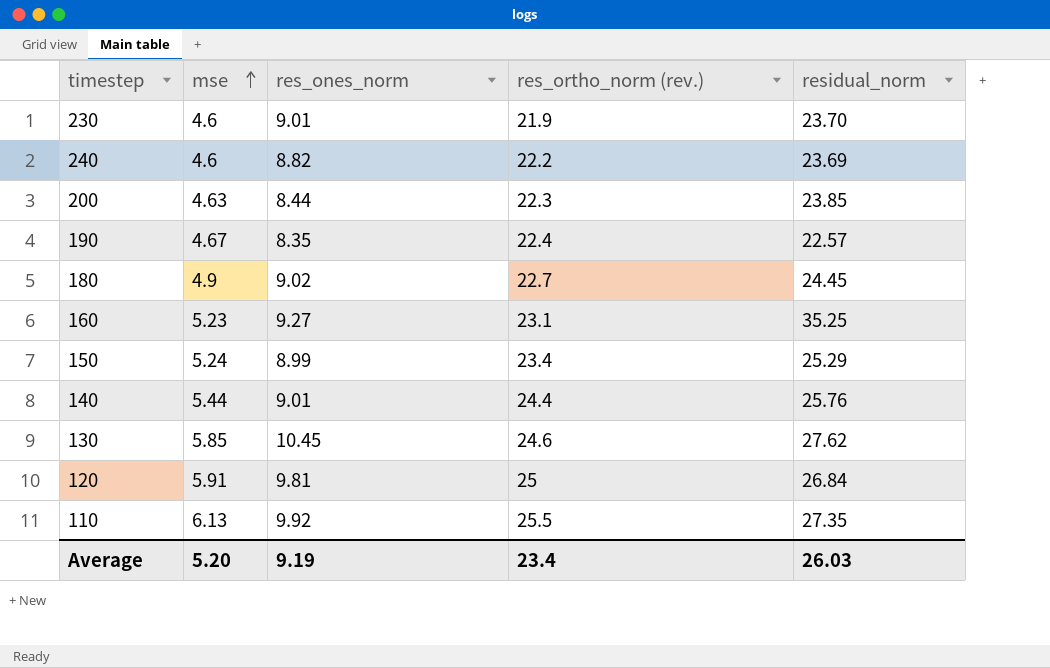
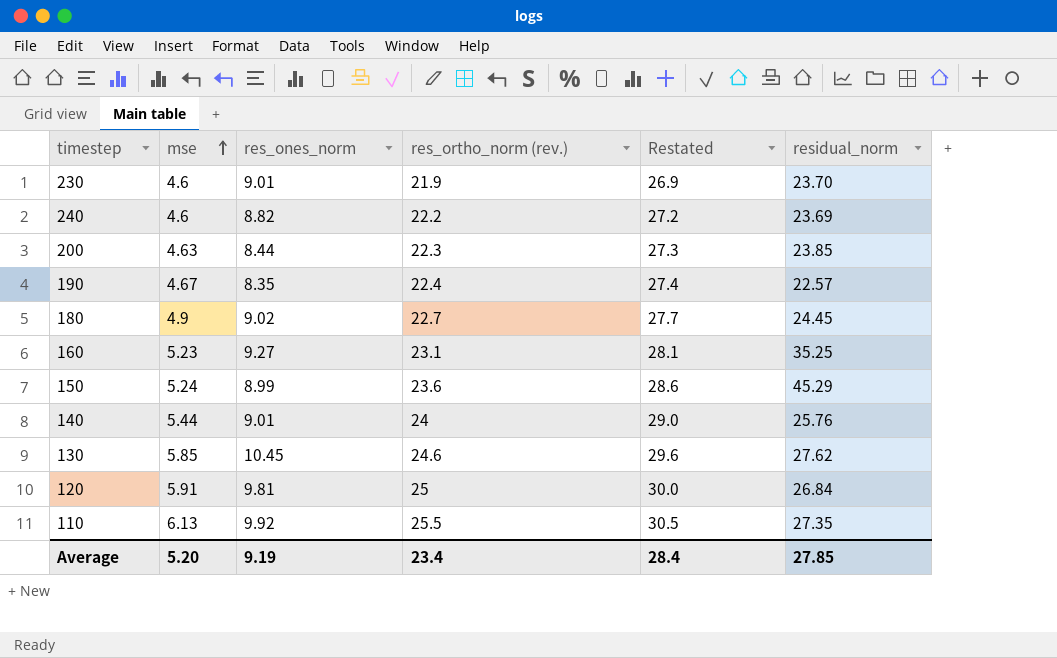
column Restated | formula: none -> [res_ortho_norm (rev.)] + 5
150 | res_ortho_norm (rev.): 23.4 -> 23.6
150 | residual_norm: 25.29 -> 45.29
140 | res_ortho_norm (rev.): 24.4 -> 24
Average | residual_norm: 26.03 -> 27.85

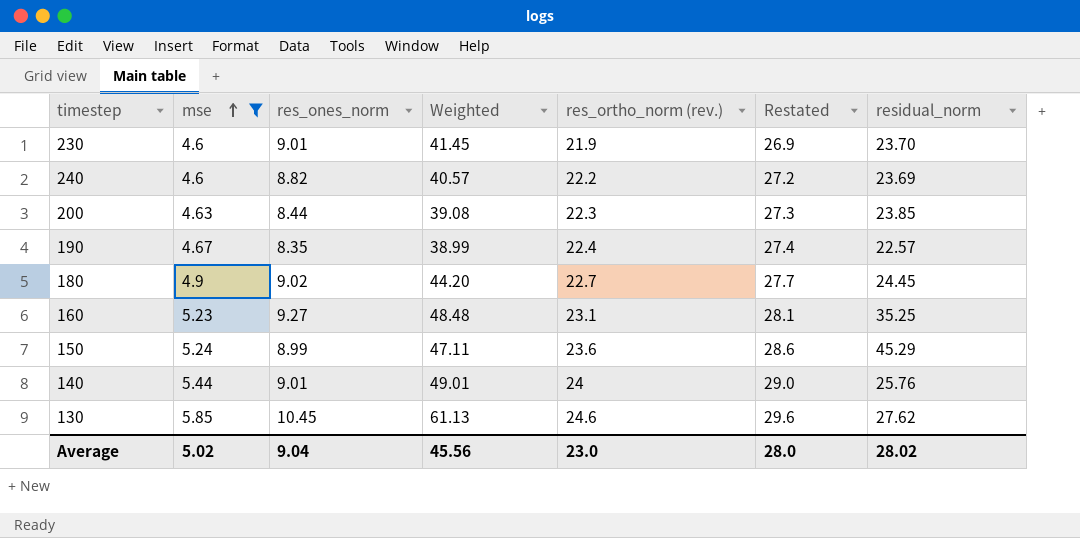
filter: none -> mse <= 5.85
column Weighted | formula: none -> [mse] * [res_ones_norm]
Average | mse: 5.20 -> 5.02
Average | res_ones_norm: 9.19 -> 9.04
Average | res_ortho_norm (rev.): 23.4 -> 23.0
Average | Restated: 28.4 -> 28.0
Average | residual_norm: 27.85 -> 28.02

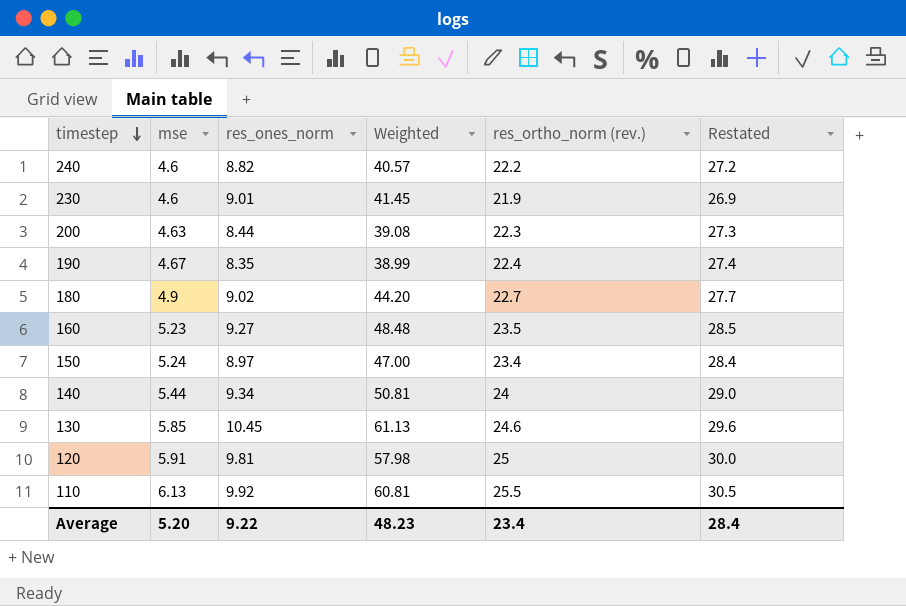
filter: mse <= 5.85 -> none
row order: mse ascending -> timestep descending
column residual_norm | position: 7 -> none
160 | res_ortho_norm (rev.): 23.1 -> 23.5
160 | Restated: 28.1 -> 28.5
150 | res_ones_norm: 8.99 -> 8.97
150 | Weighted: 47.11 -> 47.00
150 | res_ortho_norm (rev.): 23.6 -> 23.4
150 | Restated: 28.6 -> 28.4
140 | res_ones_norm: 9.01 -> 9.34
140 | Weighted: 49.01 -> 50.81
Average | mse: 5.02 -> 5.20
Average | res_ones_norm: 9.04 -> 9.22
Average | Weighted: 45.56 -> 48.23
Average | res_ortho_norm (rev.): 23.0 -> 23.4
Average | Restated: 28.0 -> 28.4

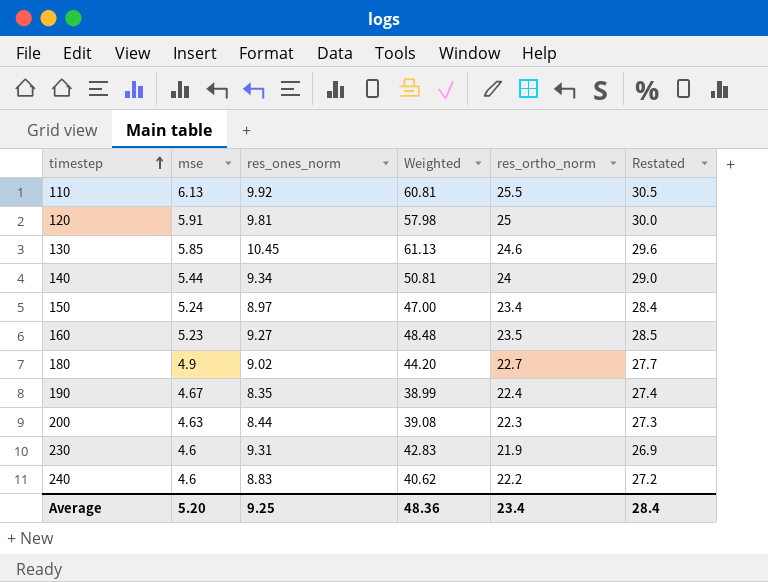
row order: timestep descending -> timestep ascending
column name: res_ortho_norm (rev.) -> res_ortho_norm
230 | res_ones_norm: 9.01 -> 9.31
230 | Weighted: 41.45 -> 42.83
240 | res_ones_norm: 8.82 -> 8.83
240 | Weighted: 40.57 -> 40.62
Average | res_ones_norm: 9.22 -> 9.25
Average | Weighted: 48.23 -> 48.36

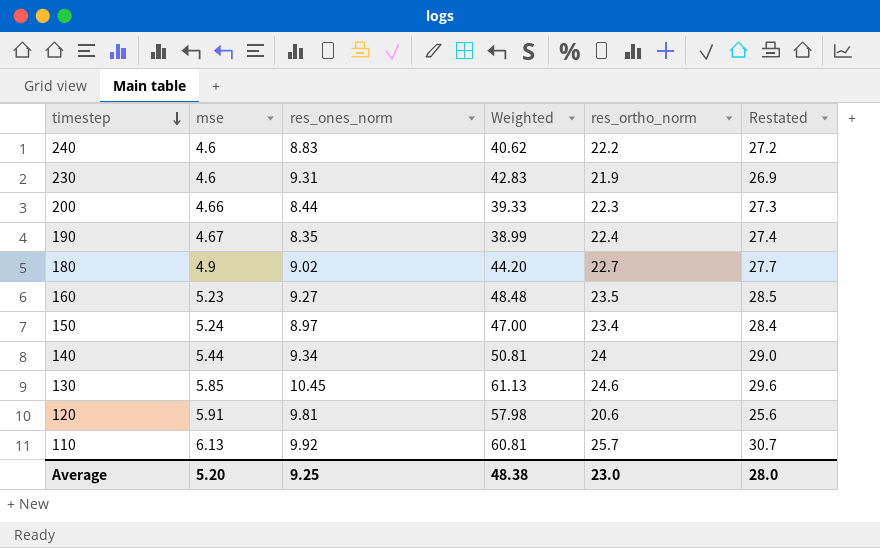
row order: timestep ascending -> timestep descending
200 | mse: 4.63 -> 4.66
200 | Weighted: 39.08 -> 39.33
120 | res_ortho_norm: 25 -> 20.6
120 | Restated: 30.0 -> 25.6
110 | res_ortho_norm: 25.5 -> 25.7
110 | Restated: 30.5 -> 30.7
Average | Weighted: 48.36 -> 48.38
Average | res_ortho_norm: 23.4 -> 23.0
Average | Restated: 28.4 -> 28.0

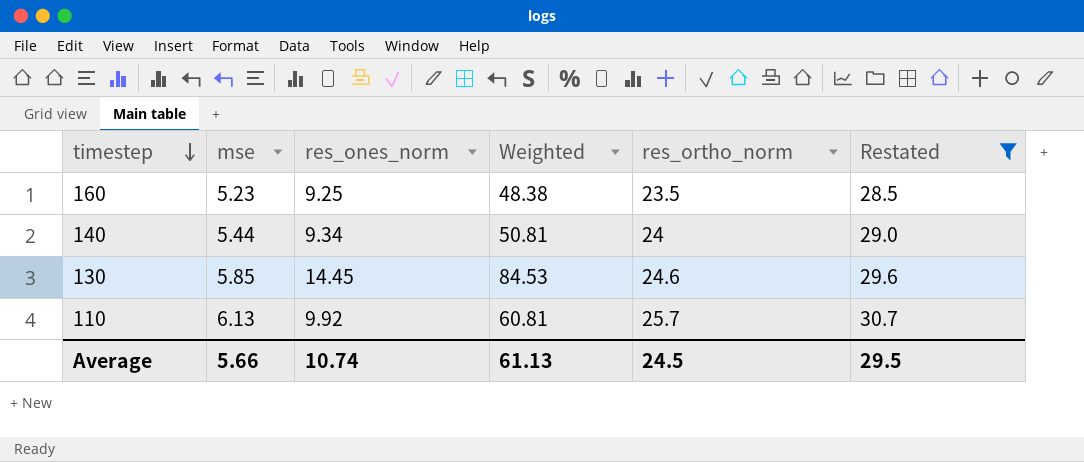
filter: none -> Restated >= 28.5
160 | res_ones_norm: 9.27 -> 9.25
160 | Weighted: 48.48 -> 48.38
130 | res_ones_norm: 10.45 -> 14.45
130 | Weighted: 61.13 -> 84.53
Average | mse: 5.20 -> 5.66
Average | res_ones_norm: 9.25 -> 10.74
Average | Weighted: 48.38 -> 61.13
Average | res_ortho_norm: 23.0 -> 24.5
Average | Restated: 28.0 -> 29.5

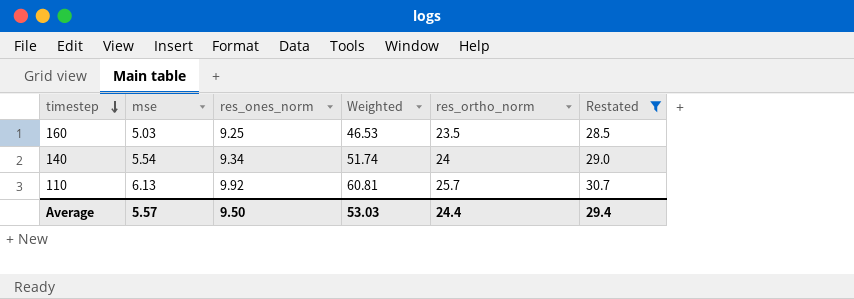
row 130: 5.85 | 14.45 | 84.53 | 24.6 | 29.6 -> none
160 | mse: 5.23 -> 5.03
160 | Weighted: 48.38 -> 46.53
140 | mse: 5.44 -> 5.54
140 | Weighted: 50.81 -> 51.74
Average | mse: 5.66 -> 5.57
Average | res_ones_norm: 10.74 -> 9.50
Average | Weighted: 61.13 -> 53.03
Average | res_ortho_norm: 24.5 -> 24.4
Average | Restated: 29.5 -> 29.4

